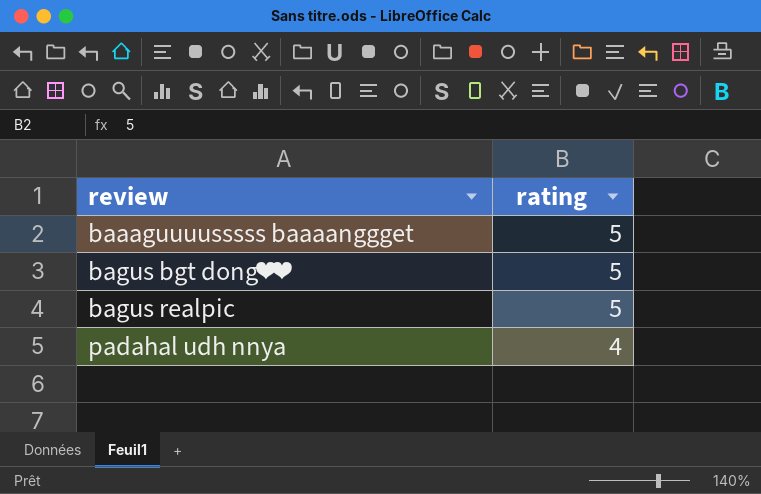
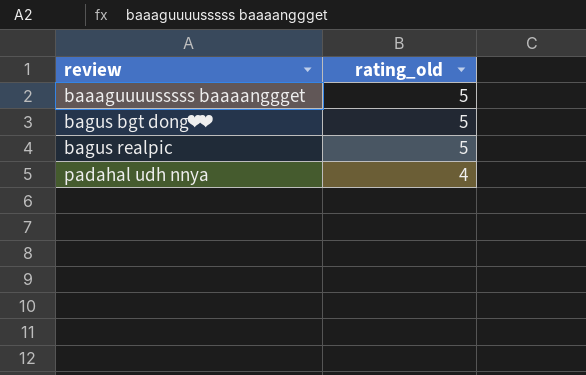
column name: rating -> rating_old

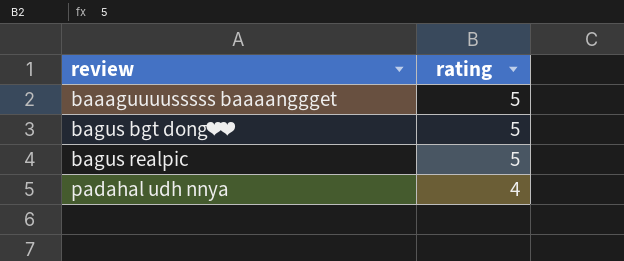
column name: rating_old -> rating

